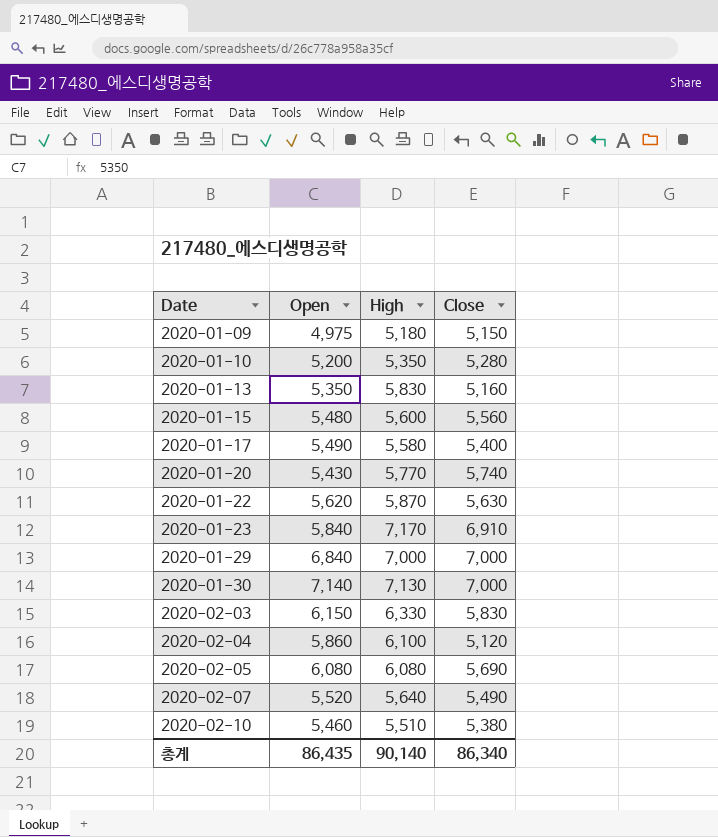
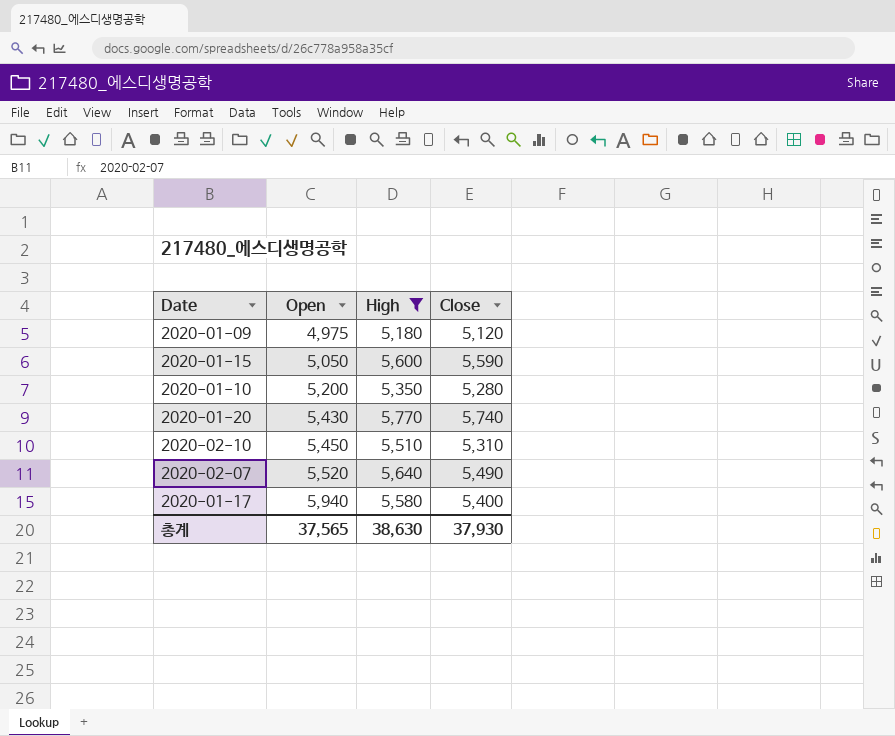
filter: none -> High <= 5,770
row order: Date ascending -> Open ascending
2020-01-09 | Close: 5,150 -> 5,120
2020-01-15 | Open: 5,480 -> 5,050
2020-01-15 | Close: 5,560 -> 5,590
2020-02-10 | Open: 5,460 -> 5,450
2020-02-10 | Close: 5,380 -> 5,310
2020-01-17 | Open: 5,490 -> 5,940
총계 | Open: 86,435 -> 37,565
총계 | High: 90,140 -> 38,630
총계 | Close: 86,340 -> 37,930

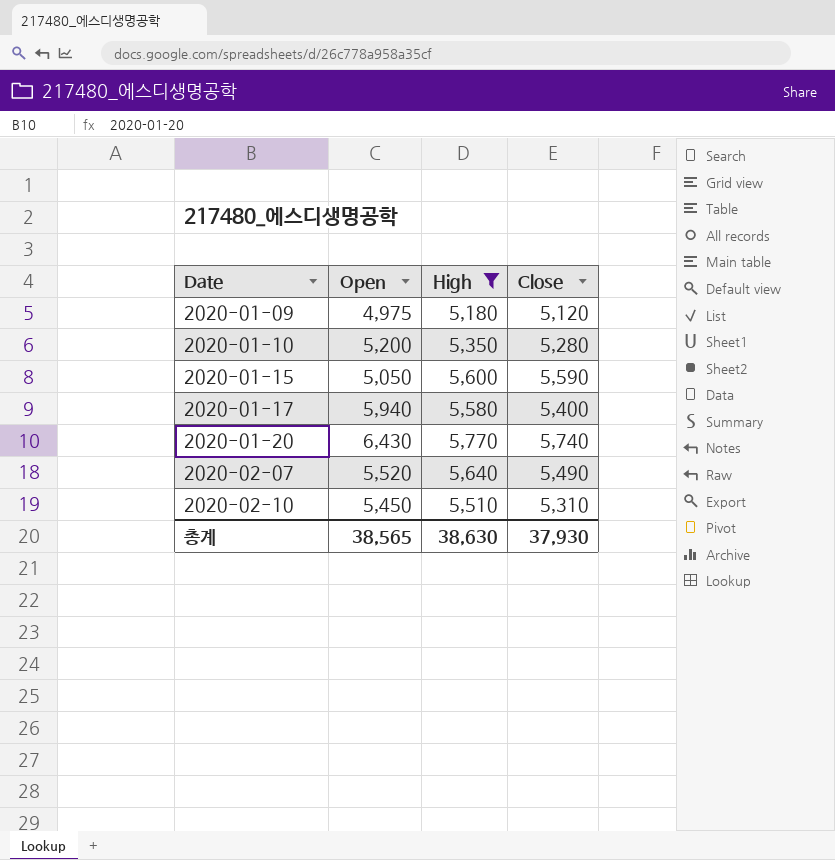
row order: Open ascending -> Date ascending
2020-01-20 | Open: 5,430 -> 6,430
총계 | Open: 37,565 -> 38,565

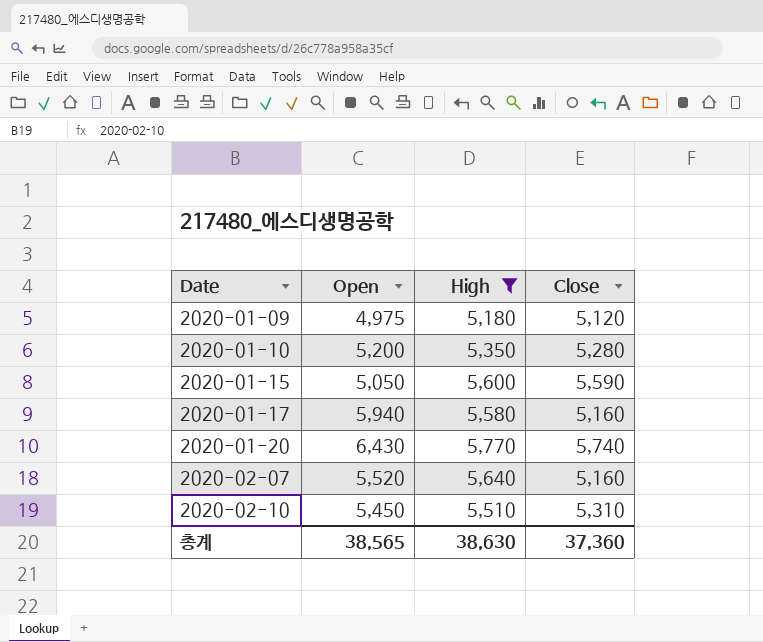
2020-01-17 | Close: 5,400 -> 5,160
2020-02-07 | Close: 5,490 -> 5,160
총계 | Close: 37,930 -> 37,360

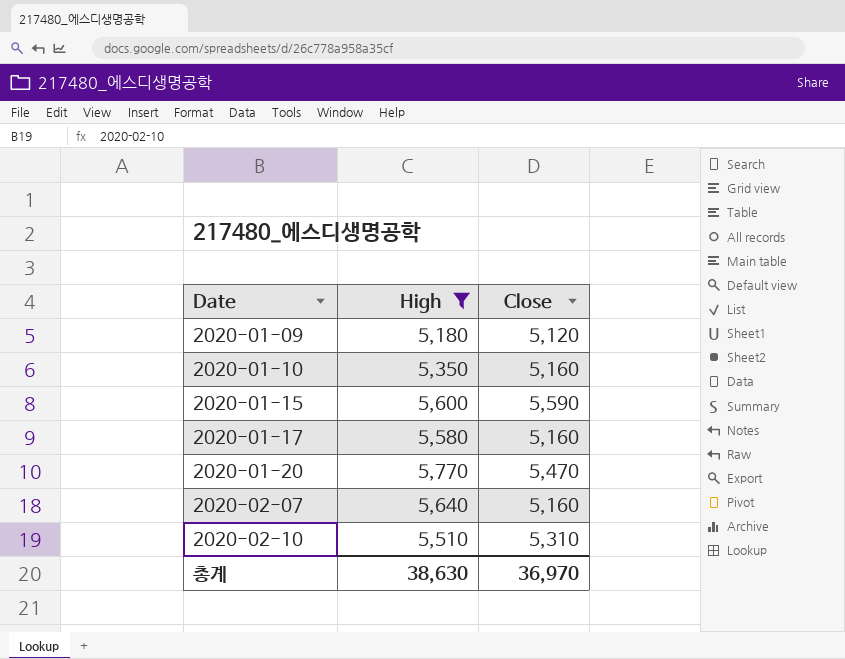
column Open | position: 2 -> none
2020-01-10 | Close: 5,280 -> 5,160
2020-01-20 | Close: 5,740 -> 5,470
총계 | Close: 37,360 -> 36,970

